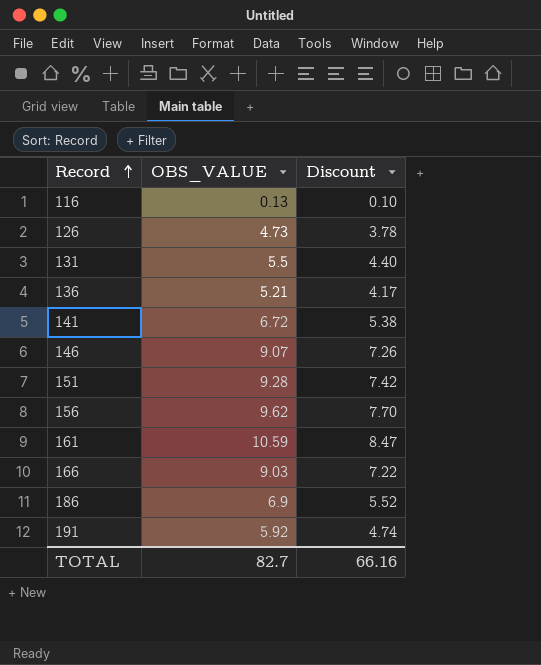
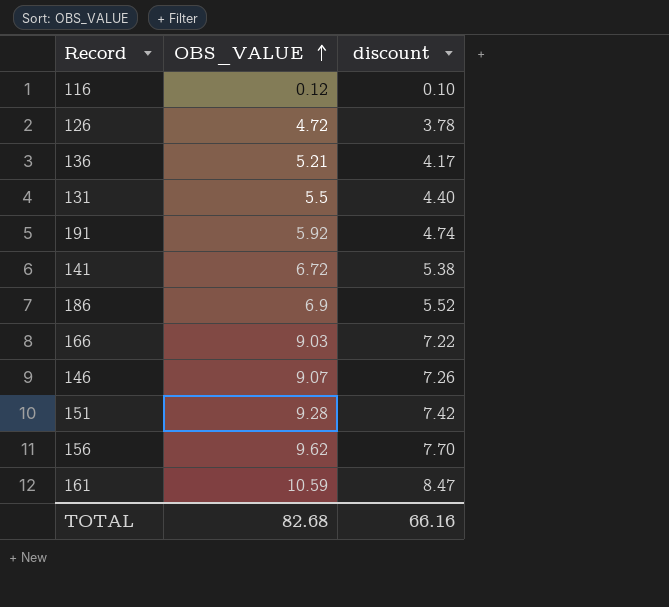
row order: Record ascending -> OBS_VALUE ascending
column name: Discount -> discount
116 | OBS_VALUE: 0.13 -> 0.12
126 | OBS_VALUE: 4.73 -> 4.72
TOTAL | OBS_VALUE: 82.7 -> 82.68

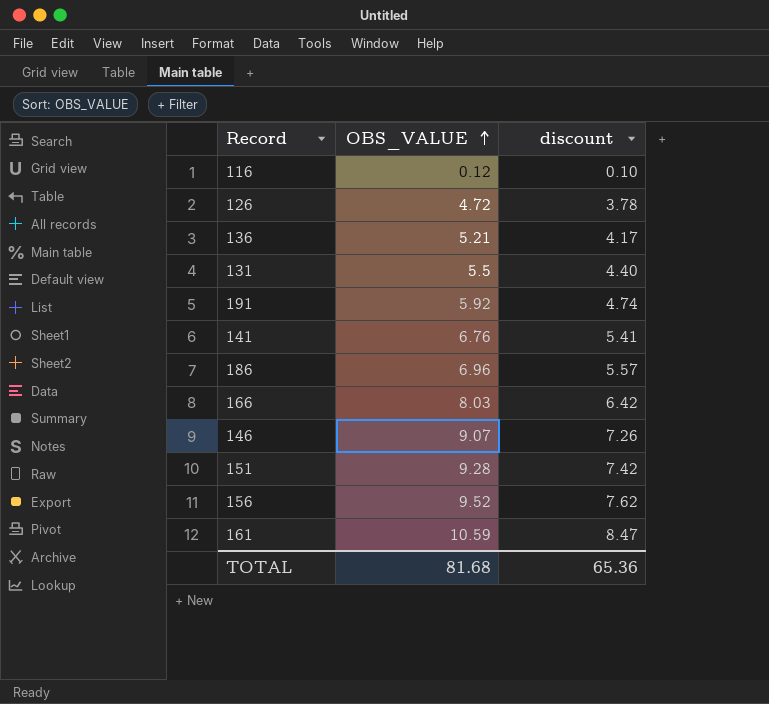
141 | OBS_VALUE: 6.72 -> 6.76
141 | discount: 5.38 -> 5.41
186 | OBS_VALUE: 6.9 -> 6.96
186 | discount: 5.52 -> 5.57
166 | OBS_VALUE: 9.03 -> 8.03
166 | discount: 7.22 -> 6.42
156 | OBS_VALUE: 9.62 -> 9.52
156 | discount: 7.70 -> 7.62
TOTAL | OBS_VALUE: 82.68 -> 81.68
TOTAL | discount: 66.16 -> 65.36

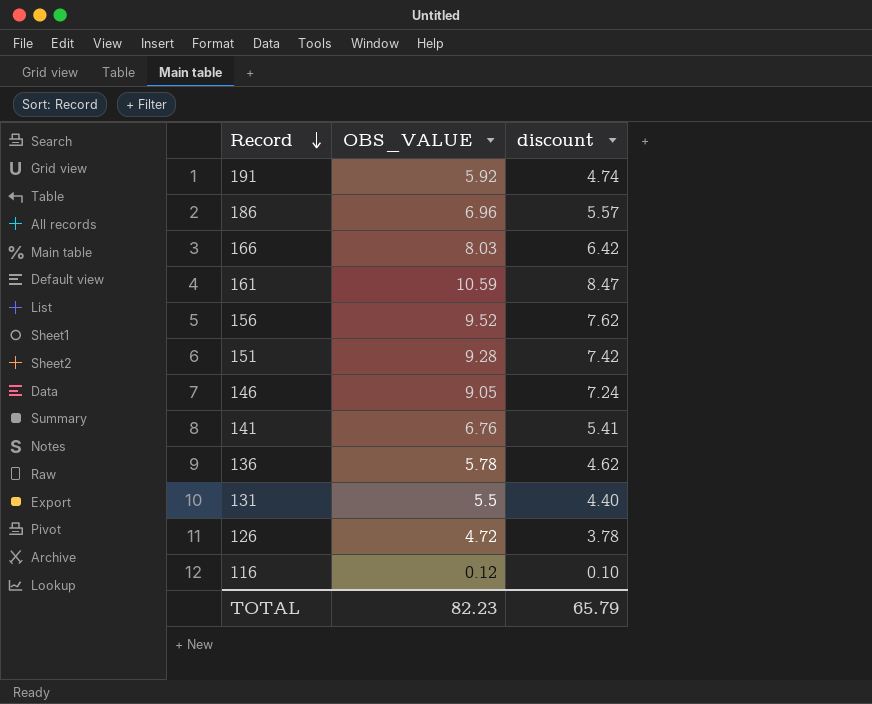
row order: OBS_VALUE ascending -> Record descending
146 | OBS_VALUE: 9.07 -> 9.05
146 | discount: 7.26 -> 7.24
136 | OBS_VALUE: 5.21 -> 5.78
136 | discount: 4.17 -> 4.62
TOTAL | OBS_VALUE: 81.68 -> 82.23
TOTAL | discount: 65.36 -> 65.79

